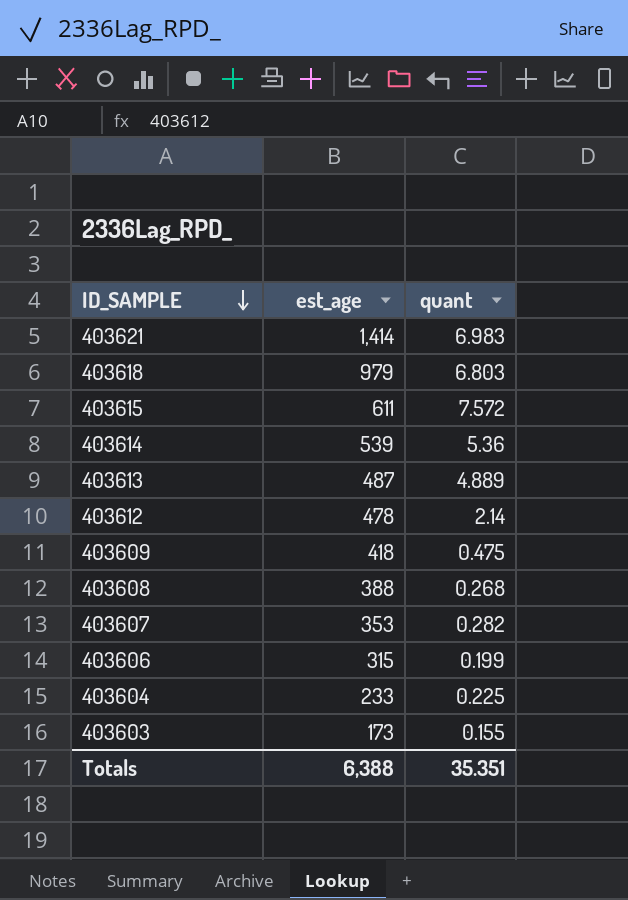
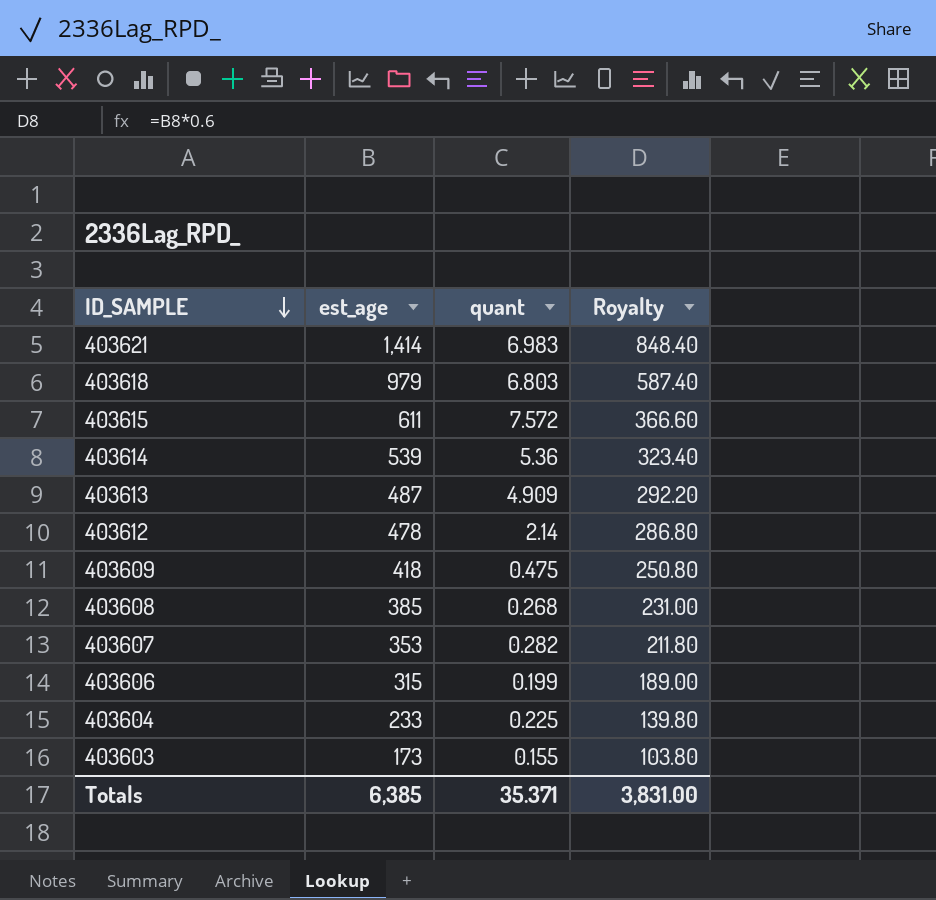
column Royalty | formula: none -> [est_age] * 0.6
403613 | quant: 4.889 -> 4.909
403608 | est_age: 388 -> 385
Totals | est_age: 6,388 -> 6,385
Totals | quant: 35.351 -> 35.371

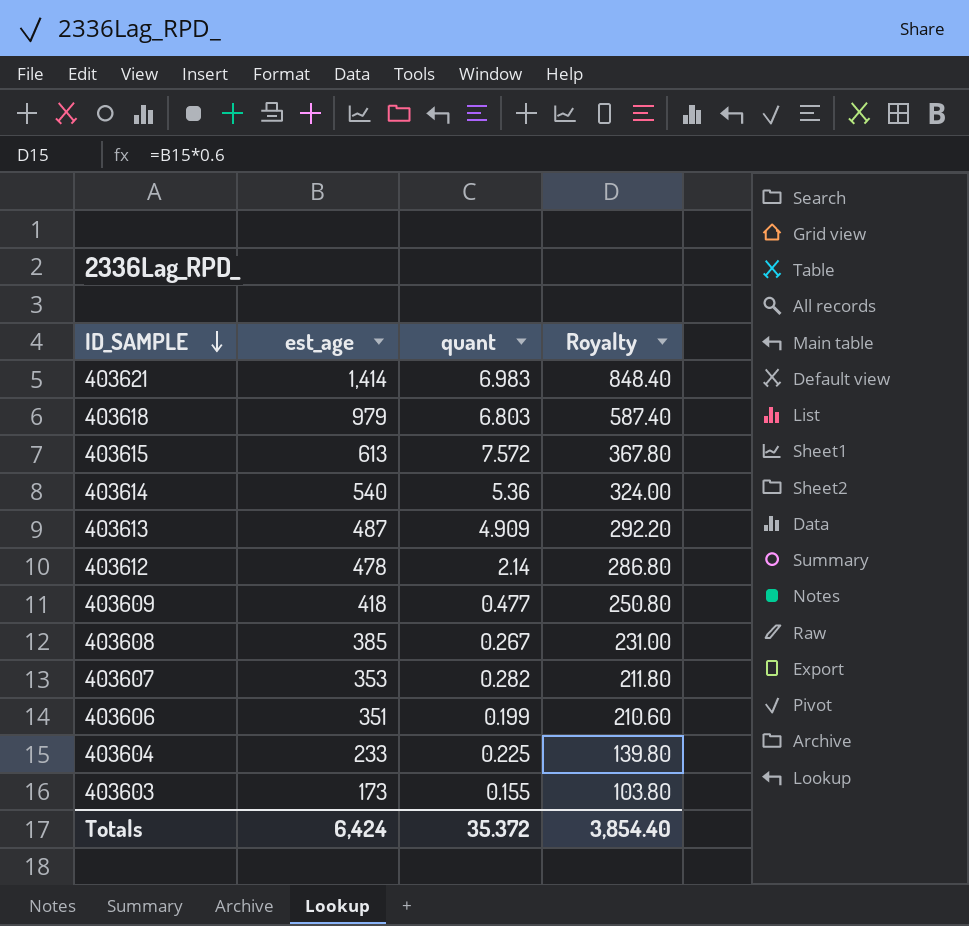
403615 | est_age: 611 -> 613
403615 | Royalty: 366.60 -> 367.80
403614 | est_age: 539 -> 540
403614 | Royalty: 323.40 -> 324.00
403609 | quant: 0.475 -> 0.477
403608 | quant: 0.268 -> 0.267
403606 | est_age: 315 -> 351
403606 | Royalty: 189.00 -> 210.60
Totals | est_age: 6,385 -> 6,424
Totals | quant: 35.371 -> 35.372
Totals | Royalty: 3,831.00 -> 3,854.40

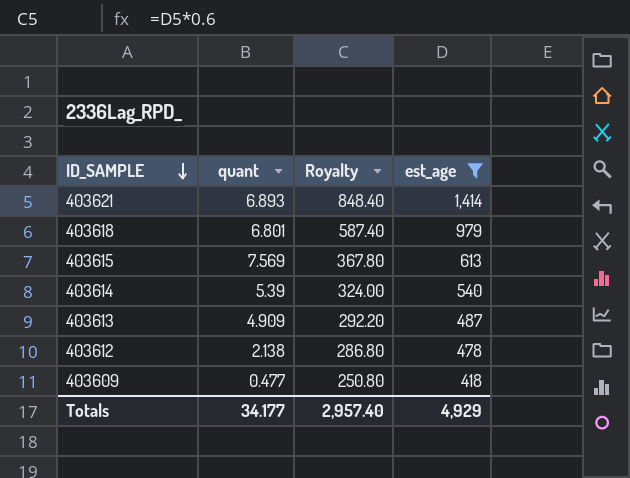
filter: none -> est_age >= 418
column est_age | position: 2 -> 4
403621 | quant: 6.983 -> 6.893
403618 | quant: 6.803 -> 6.801
403615 | quant: 7.572 -> 7.569
403614 | quant: 5.36 -> 5.39
403612 | quant: 2.14 -> 2.138
Totals | quant: 35.372 -> 34.177
Totals | Royalty: 3,854.40 -> 2,957.40
Totals | est_age: 6,424 -> 4,929

